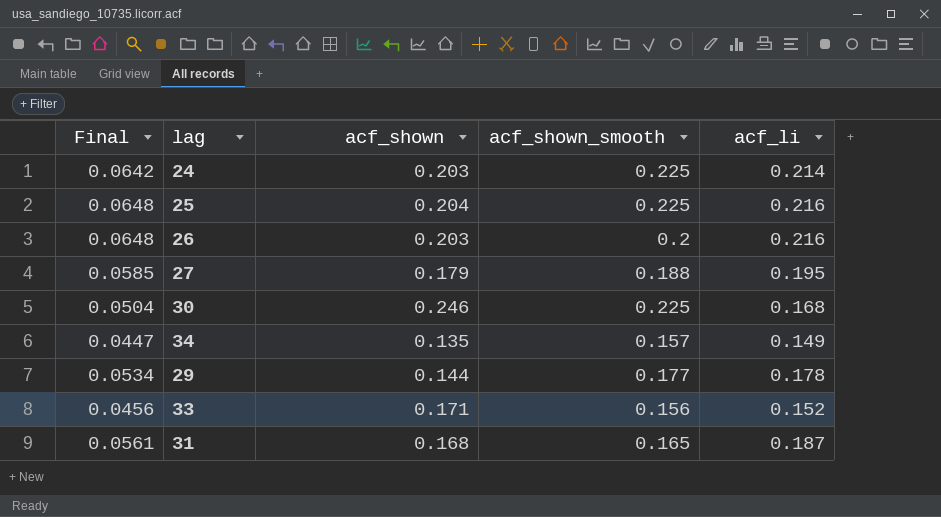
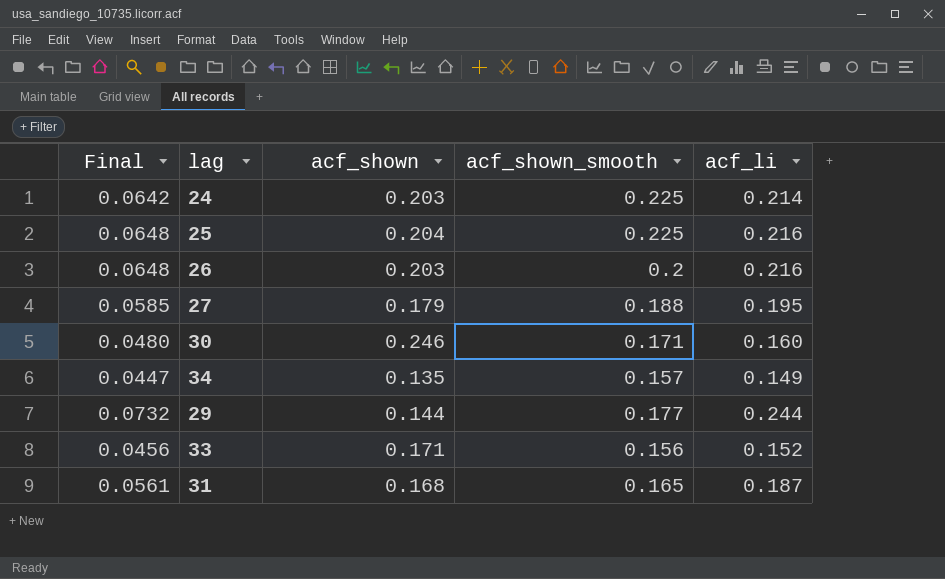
30 | Final: 0.0504 -> 0.0480
30 | acf_shown_smooth: 0.225 -> 0.171
30 | acf_li: 0.168 -> 0.160
29 | Final: 0.0534 -> 0.0732
29 | acf_li: 0.178 -> 0.244

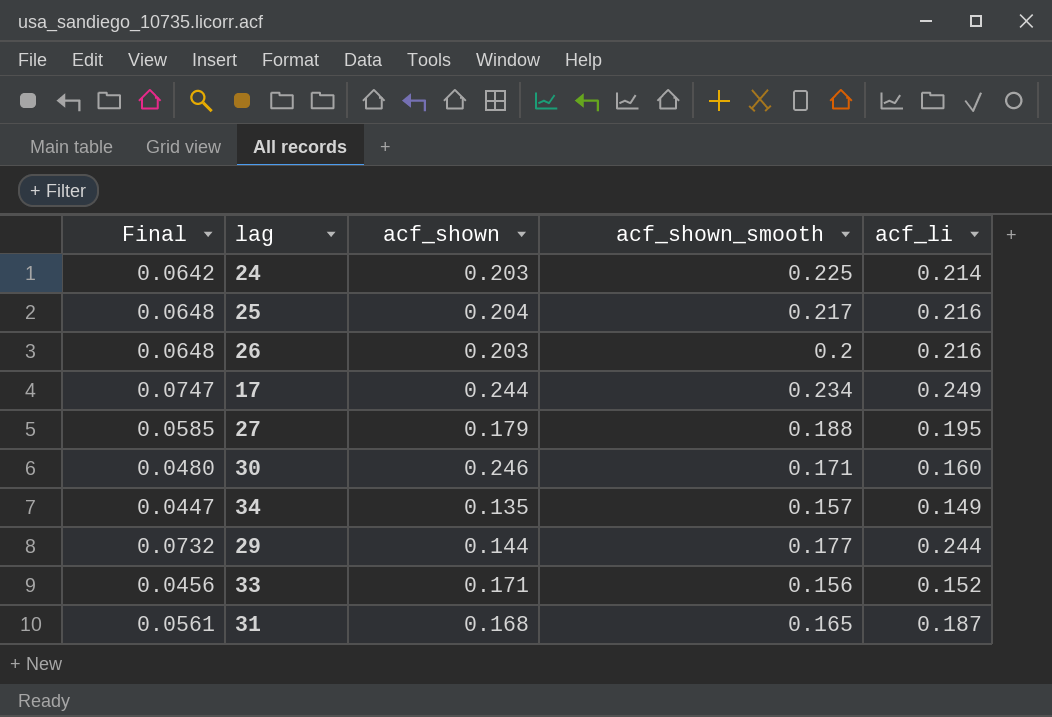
25 | acf_shown_smooth: 0.225 -> 0.217
row 17: none -> 0.0747 | 0.244 | 0.234 | 0.249

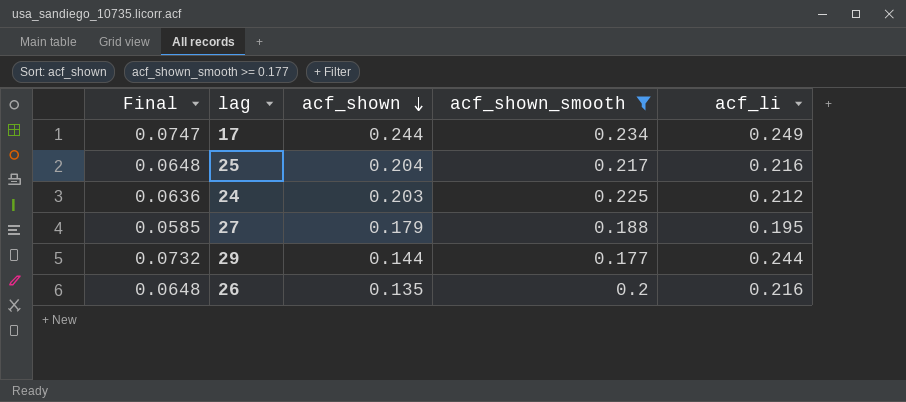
filter: none -> acf_shown_smooth >= 0.177
row order: none -> acf_shown descending
24 | Final: 0.0642 -> 0.0636
24 | acf_li: 0.214 -> 0.212
26 | acf_shown: 0.203 -> 0.135

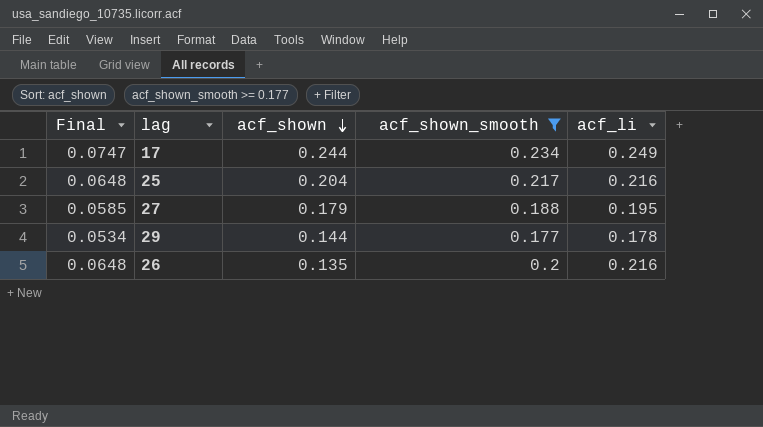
row 24: 0.0636 | 0.203 | 0.225 | 0.212 -> none
29 | Final: 0.0732 -> 0.0534
29 | acf_li: 0.244 -> 0.178

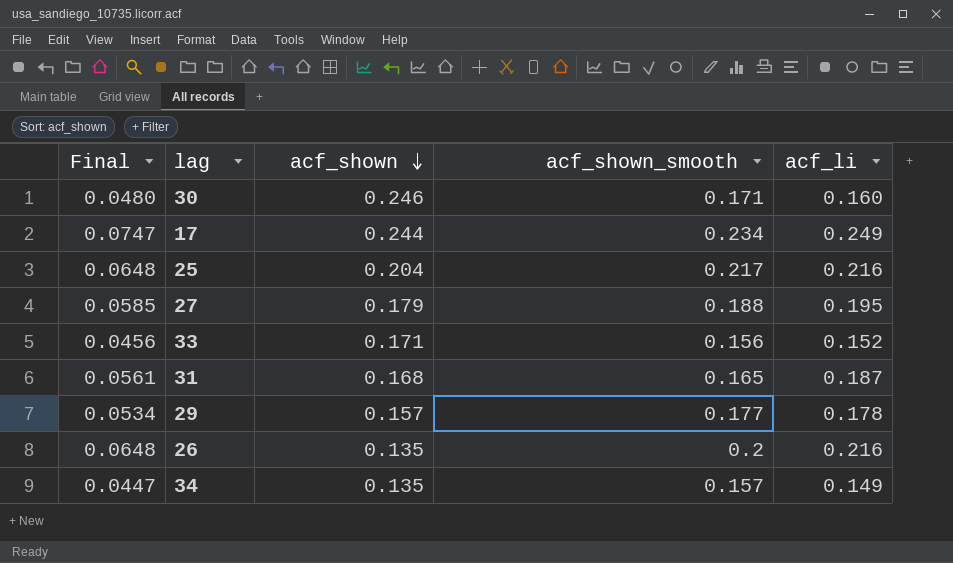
filter: acf_shown_smooth >= 0.177 -> none
29 | acf_shown: 0.144 -> 0.157

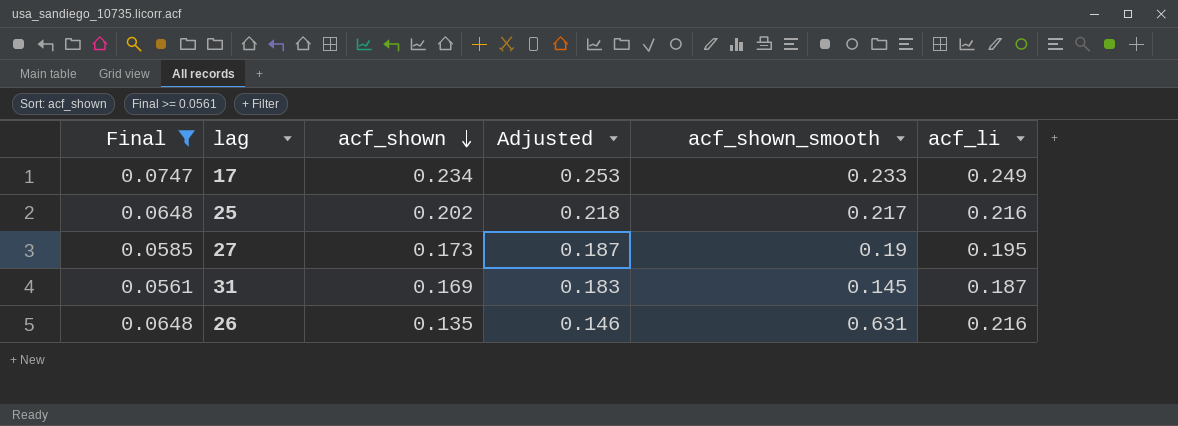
filter: none -> Final >= 0.0561
column Adjusted | formula: none -> [acf_shown] * 1.08
17 | acf_shown: 0.244 -> 0.234
17 | acf_shown_smooth: 0.234 -> 0.233
25 | acf_shown: 0.204 -> 0.202
27 | acf_shown: 0.179 -> 0.173
27 | acf_shown_smooth: 0.188 -> 0.19
31 | acf_shown: 0.168 -> 0.169
31 | acf_shown_smooth: 0.165 -> 0.145
26 | acf_shown_smooth: 0.2 -> 0.631

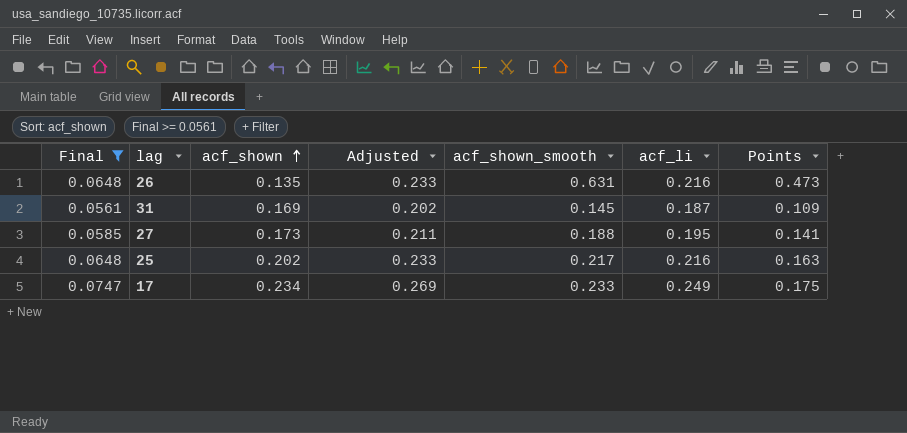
row order: acf_shown descending -> acf_shown ascending
column Adjusted | formula: [acf_shown] * 1.08 -> [acf_li] * 1.08
column Points | formula: none -> [acf_shown_smooth] * 0.75
27 | acf_shown_smooth: 0.19 -> 0.188

